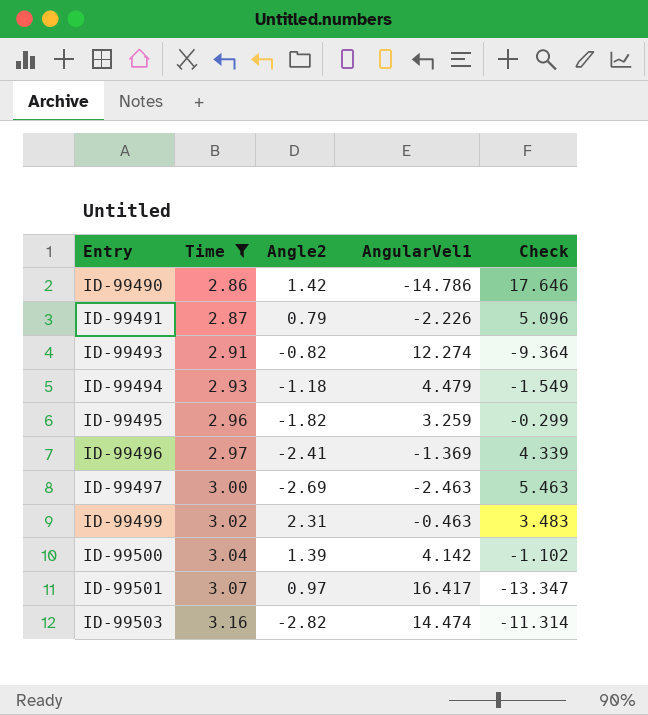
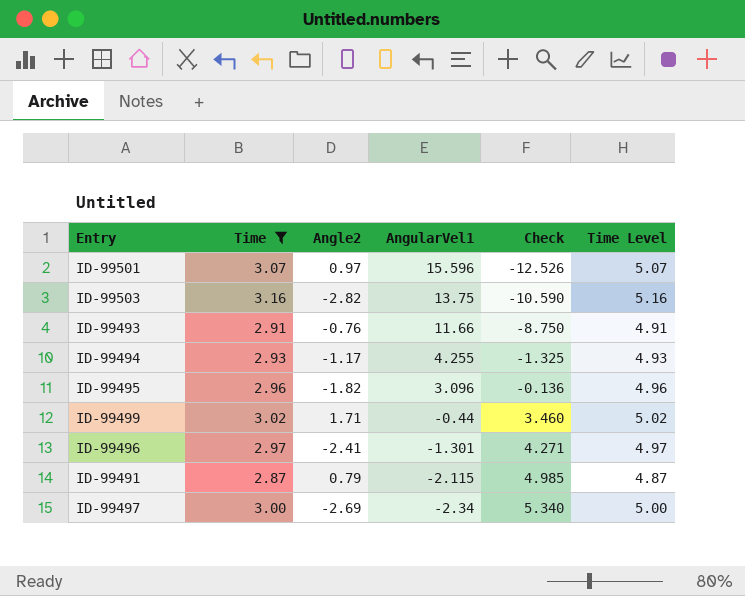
row order: Entry ascending -> AngularVel1 descending
column Time Level | formula: none -> [Time] + 2
row ID-99490: 2.86 | 1.42 | -14.786 | 17.646 -> none
row ID-99500: 3.04 | 1.39 | 4.142 | -1.102 -> none
ID-99501 | AngularVel1: 16.417 -> 15.596
ID-99501 | Check: -13.347 -> -12.526
ID-99503 | AngularVel1: 14.474 -> 13.75
ID-99503 | Check: -11.314 -> -10.590
ID-99493 | Angle2: -0.82 -> -0.76
ID-99493 | AngularVel1: 12.274 -> 11.66
ID-99493 | Check: -9.364 -> -8.750
ID-99494 | Angle2: -1.18 -> -1.17
ID-99494 | AngularVel1: 4.479 -> 4.255
ID-99494 | Check: -1.549 -> -1.325
ID-99495 | AngularVel1: 3.259 -> 3.096
ID-99495 | Check: -0.299 -> -0.136
ID-99499 | Angle2: 2.31 -> 1.71
ID-99499 | AngularVel1: -0.463 -> -0.44
ID-99499 | Check: 3.483 -> 3.460
ID-99496 | AngularVel1: -1.369 -> -1.301
ID-99496 | Check: 4.339 -> 4.271
ID-99491 | AngularVel1: -2.226 -> -2.115
ID-99491 | Check: 5.096 -> 4.985
ID-99497 | AngularVel1: -2.463 -> -2.34
ID-99497 | Check: 5.463 -> 5.340

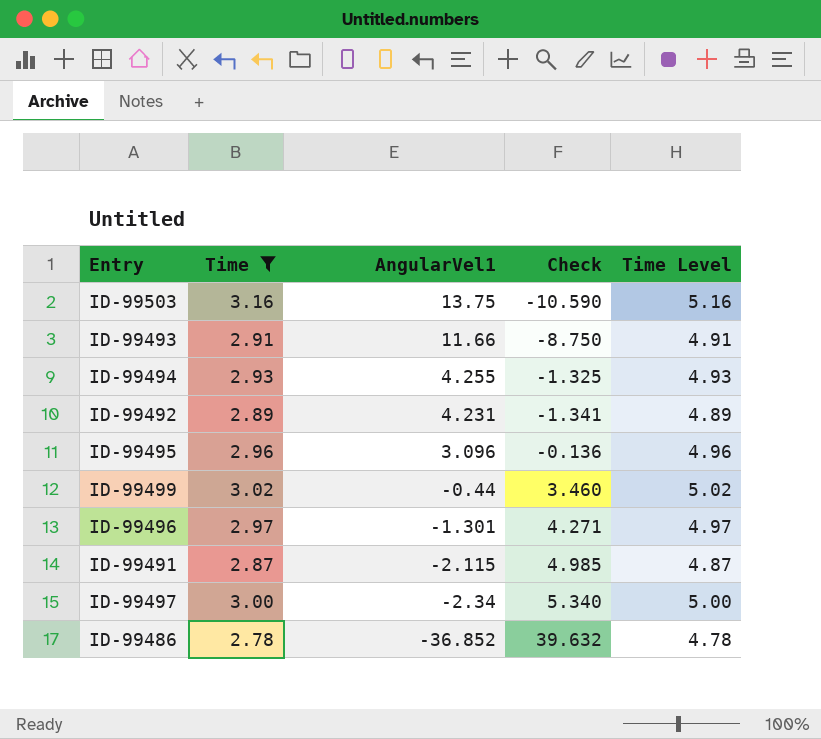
column Angle2 | position: 3 -> none
row ID-99501: 3.07 | 0.97 | 15.596 | -12.526 | 5.07 -> none
row ID-99492: none -> 2.89 | 4.231 | -1.341 | 4.89
row ID-99486: none -> 2.78 | -36.852 | 39.632 | 4.78

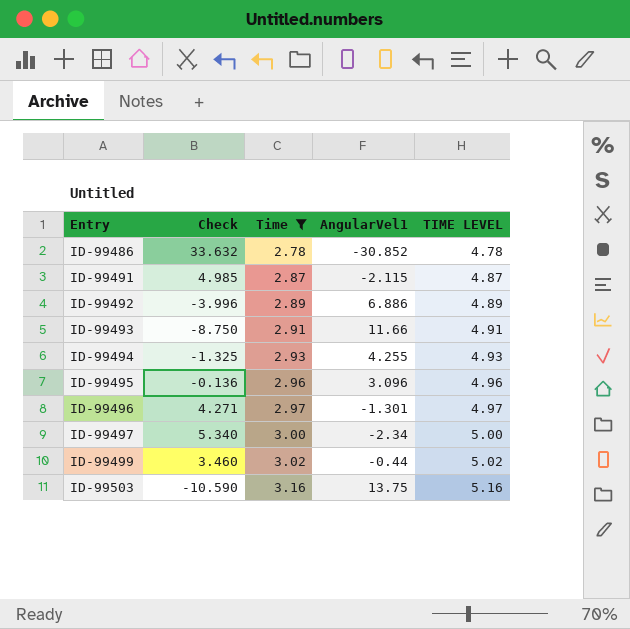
row order: AngularVel1 descending -> Entry ascending
column Check | position: 4 -> 2
column name: Time Level -> TIME LEVEL
ID-99486 | Check: 39.632 -> 33.632
ID-99486 | AngularVel1: -36.852 -> -30.852
ID-99492 | Check: -1.341 -> -3.996
ID-99492 | AngularVel1: 4.231 -> 6.886

